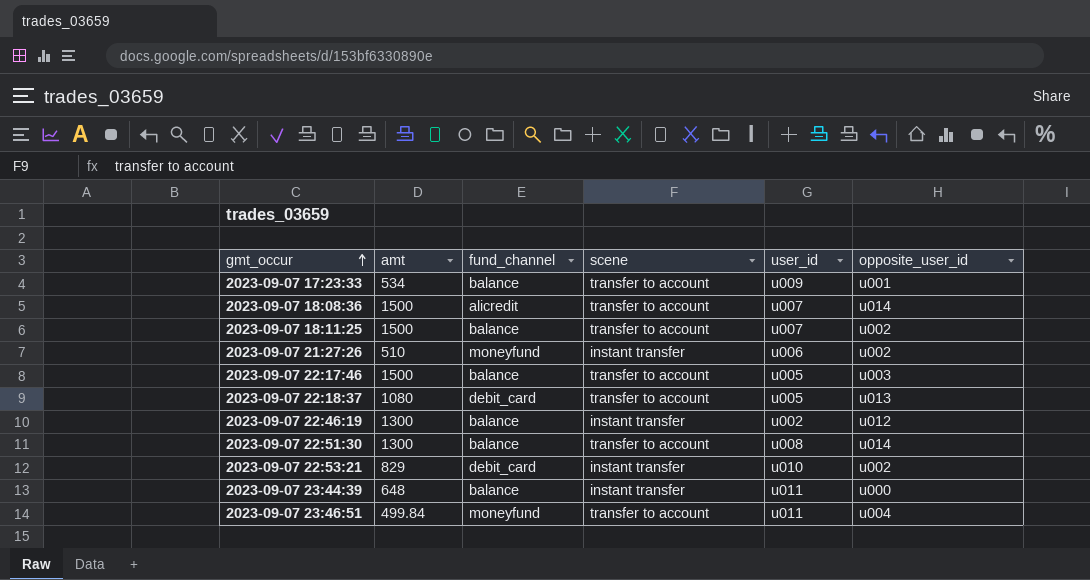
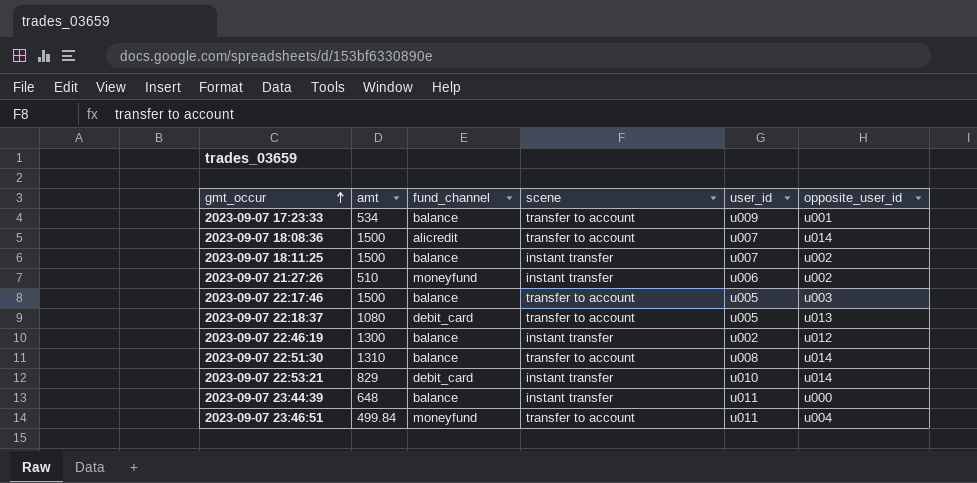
2023-09-07 18:11:25 | scene: transfer to account -> instant transfer
2023-09-07 22:51:30 | amt: 1300 -> 1310
2023-09-07 22:53:21 | opposite_user_id: u002 -> u014

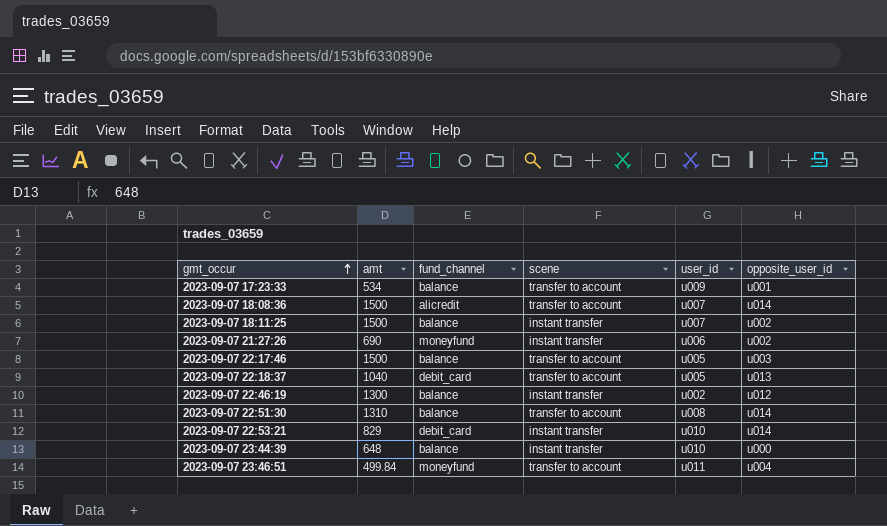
2023-09-07 21:27:26 | amt: 510 -> 690
2023-09-07 22:18:37 | amt: 1080 -> 1040
2023-09-07 23:44:39 | user_id: u011 -> u010

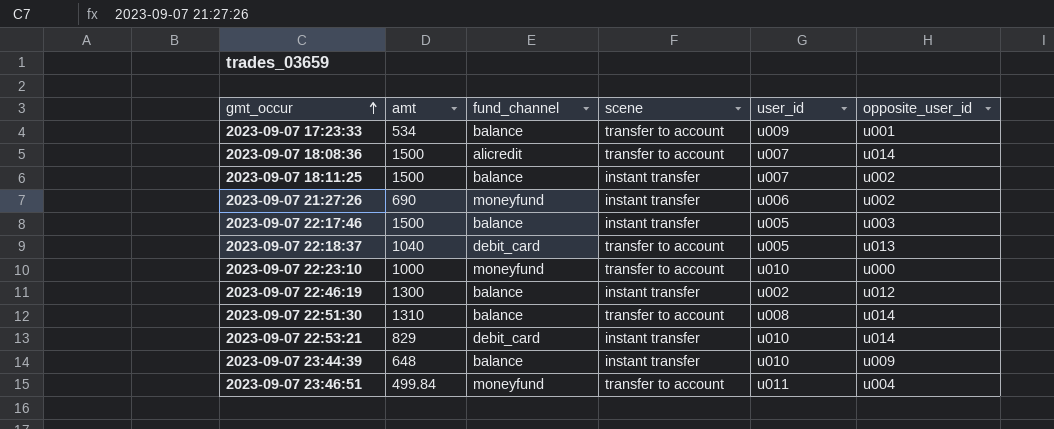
2023-09-07 22:17:46 | scene: transfer to account -> instant transfer
row 2023-09-07 22:23:10: none -> 1000 | moneyfund | transfer to account | u010 | u000
2023-09-07 23:44:39 | opposite_user_id: u000 -> u009

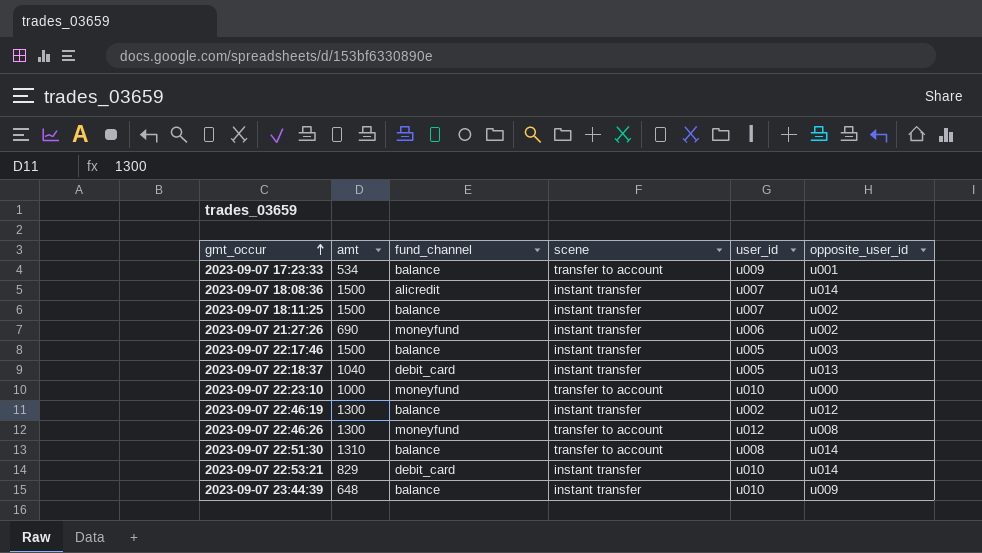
row 2023-09-07 23:46:51: 499.84 | moneyfund | transfer to account | u011 | u004 -> none
2023-09-07 18:08:36 | scene: transfer to account -> instant transfer
2023-09-07 22:18:37 | scene: transfer to account -> instant transfer
row 2023-09-07 22:46:26: none -> 1300 | moneyfund | transfer to account | u012 | u008

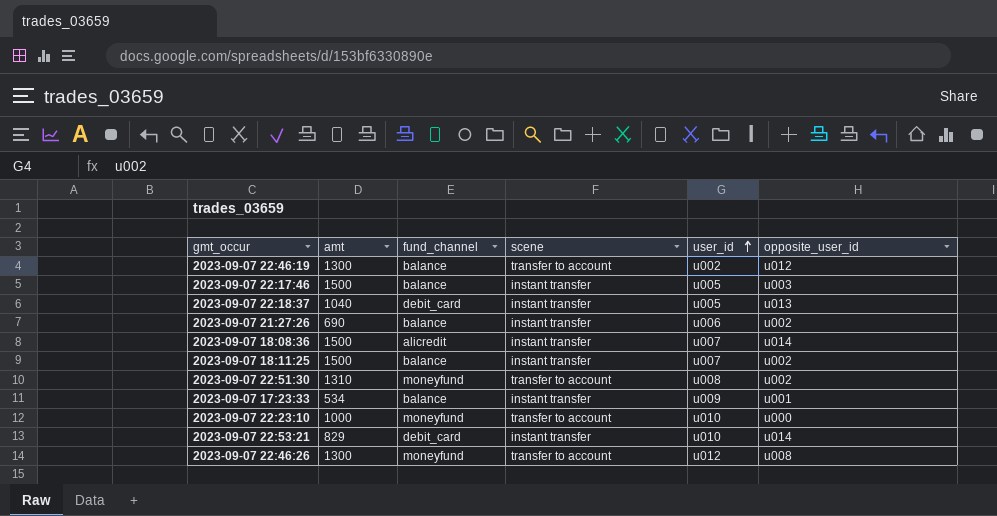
row order: gmt_occur ascending -> user_id ascending
row 2023-09-07 23:44:39: 648 | balance | instant transfer | u010 | u009 -> none
2023-09-07 22:46:19 | scene: instant transfer -> transfer to account
2023-09-07 21:27:26 | fund_channel: moneyfund -> balance
2023-09-07 22:51:30 | fund_channel: balance -> moneyfund
2023-09-07 22:51:30 | opposite_user_id: u014 -> u002
2023-09-07 17:23:33 | scene: transfer to account -> instant transfer

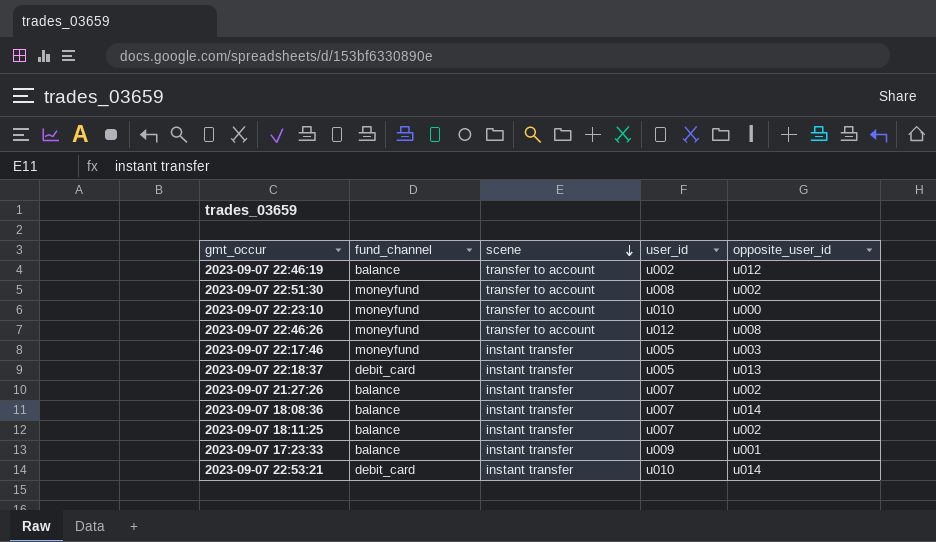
row order: user_id ascending -> scene descending
column amt | position: 2 -> none
2023-09-07 22:17:46 | fund_channel: balance -> moneyfund
2023-09-07 21:27:26 | user_id: u006 -> u007
2023-09-07 18:08:36 | fund_channel: alicredit -> balance

